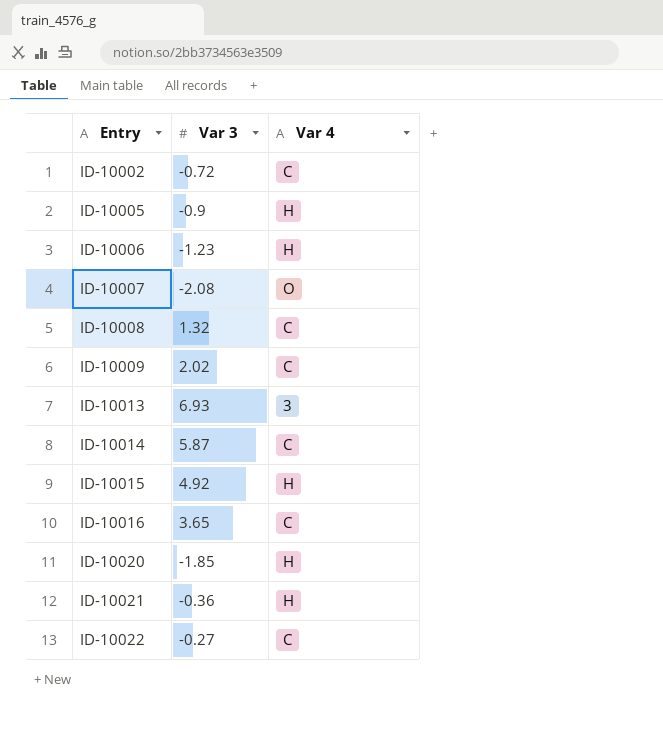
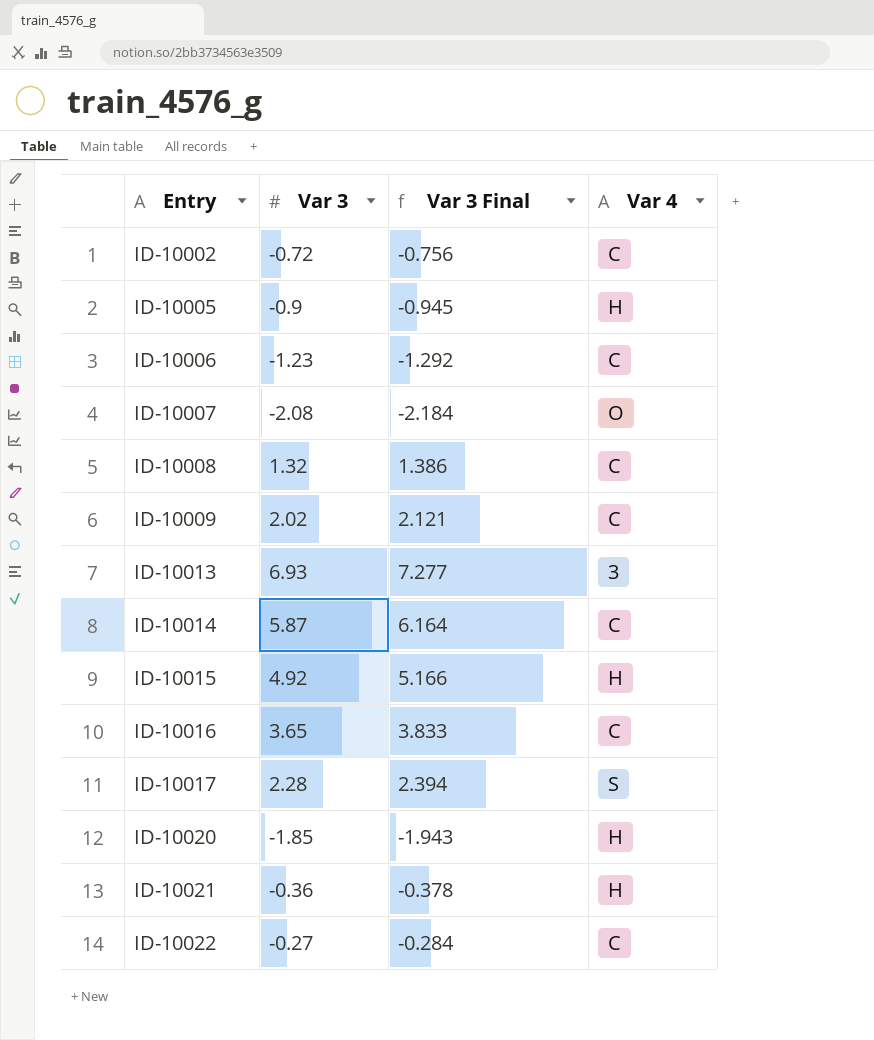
column Var 3 Final | formula: none -> [Var 3] * 1.05
ID-10006 | Var 4: H -> C
row ID-10017: none -> 2.28 | 2.394 | S

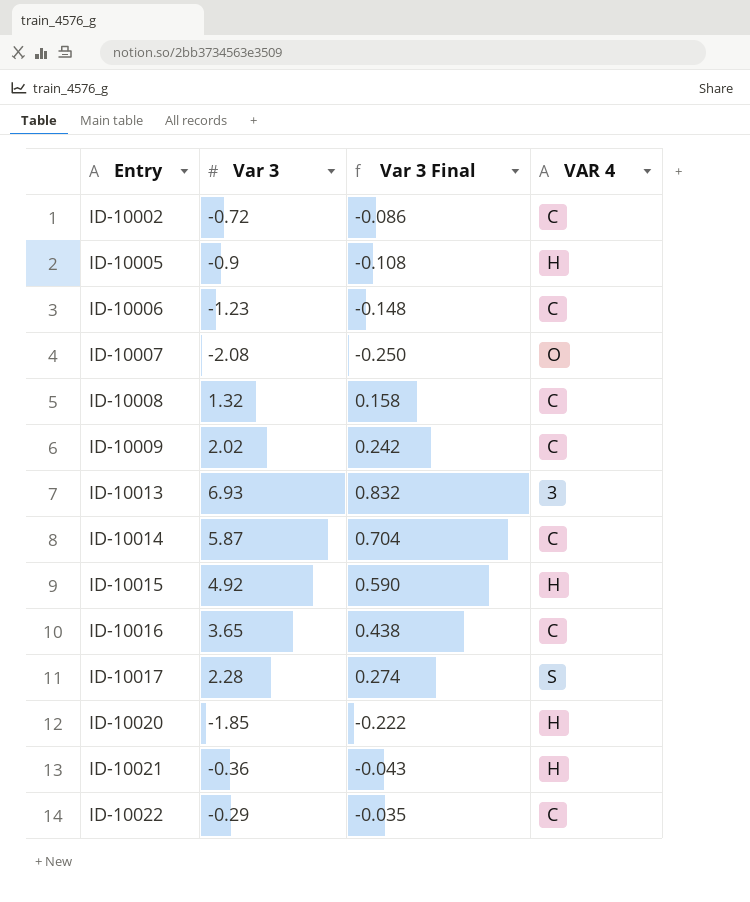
column Var 3 Final | formula: [Var 3] * 1.05 -> [Var 3] * 0.12
column name: Var 4 -> VAR 4
ID-10022 | Var 3: -0.27 -> -0.29

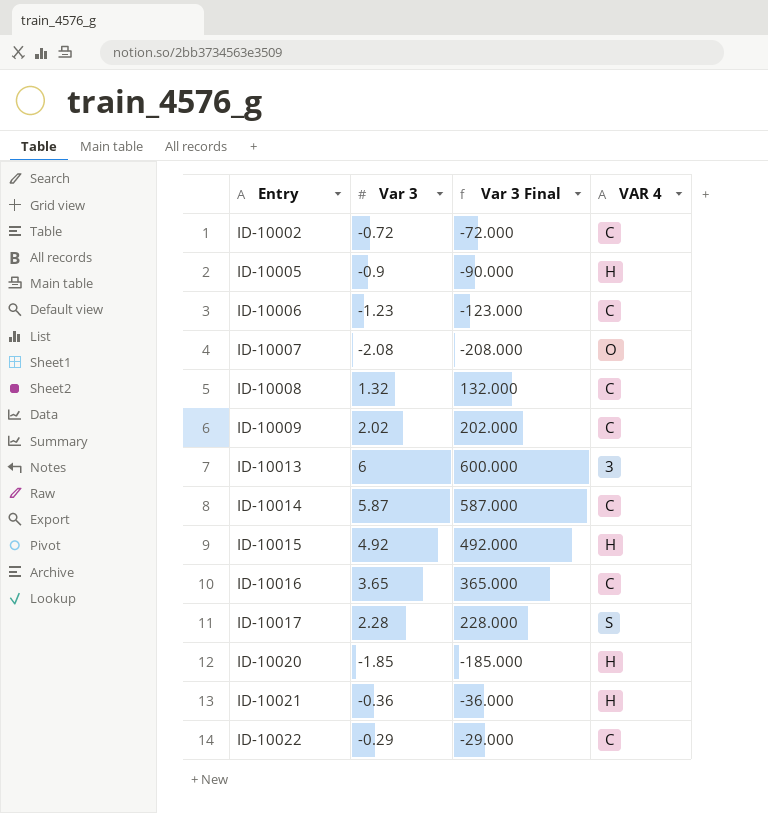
column Var 3 Final | formula: [Var 3] * 0.12 -> [Var 3] * 100
ID-10013 | Var 3: 6.93 -> 6

